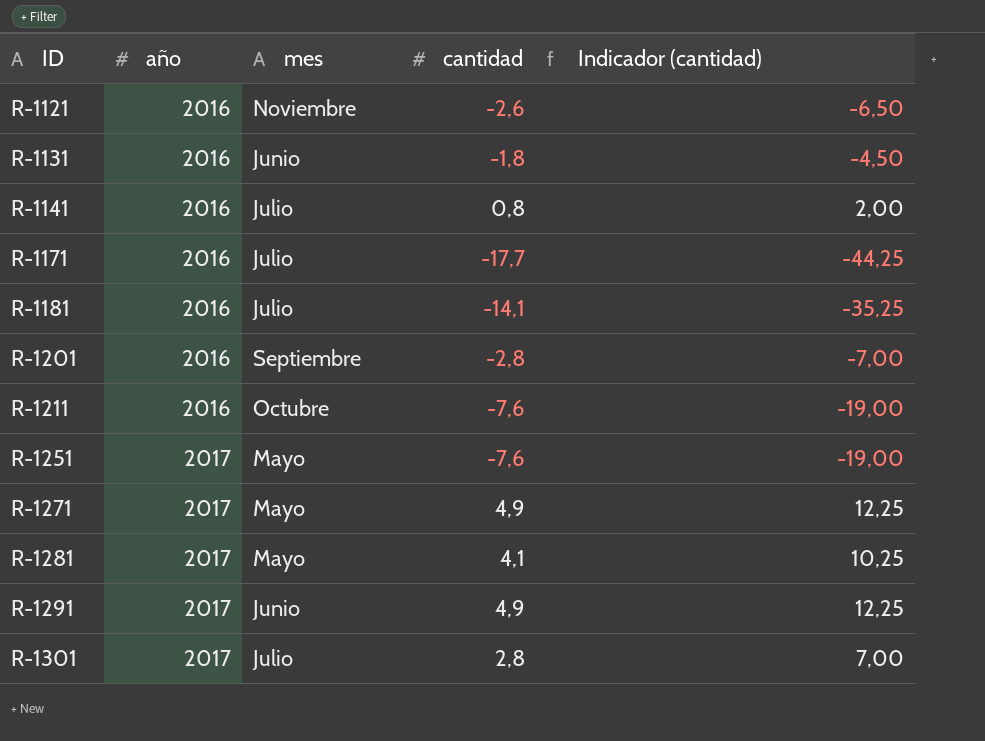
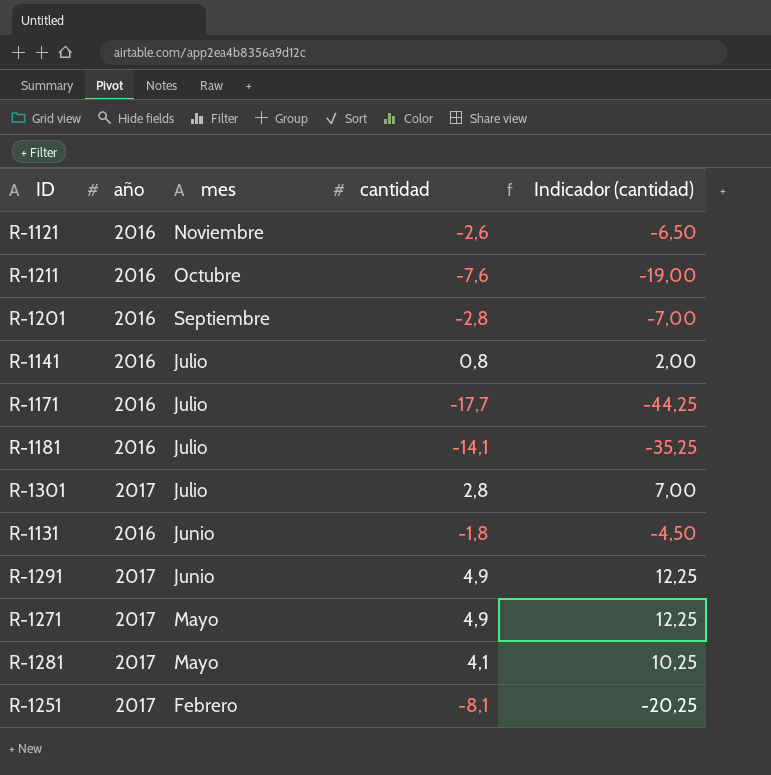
row order: ID ascending -> mes descending
R-1251 | mes: Mayo -> Febrero
R-1251 | cantidad: -7,6 -> -8,1
R-1251 | Indicador (cantidad): -19,00 -> -20,25

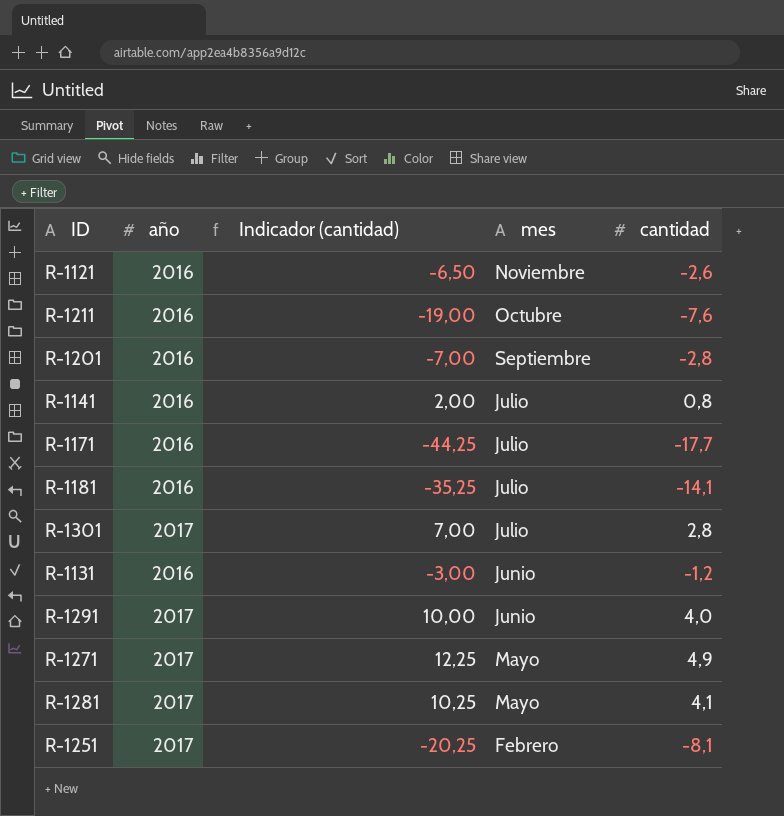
column Indicador (cantidad) | position: 5 -> 3
R-1131 | Indicador (cantidad): -4,50 -> -3,00
R-1131 | cantidad: -1,8 -> -1,2
R-1291 | Indicador (cantidad): 12,25 -> 10,00
R-1291 | cantidad: 4,9 -> 4,0

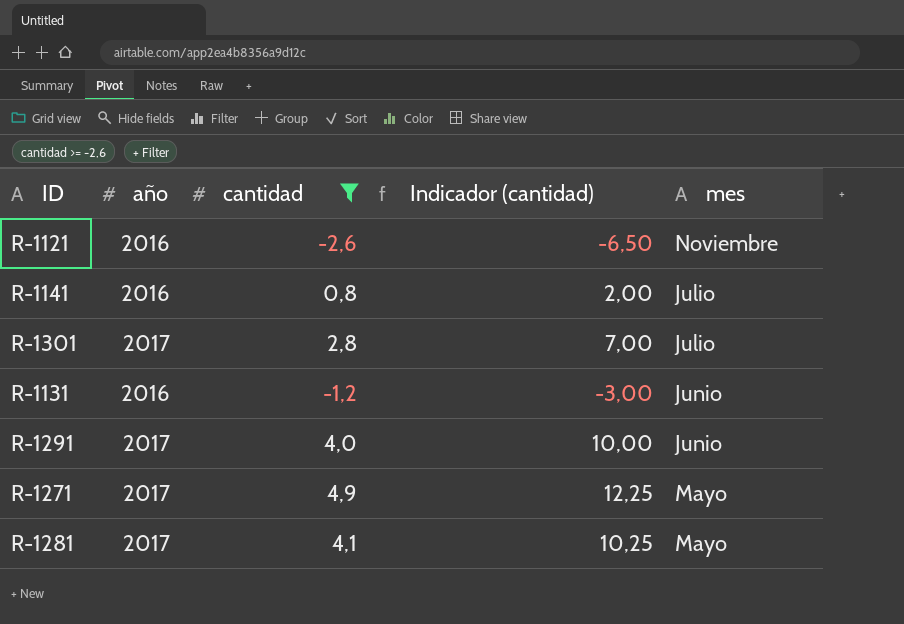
filter: none -> cantidad >= -2,6
column cantidad | position: 5 -> 3

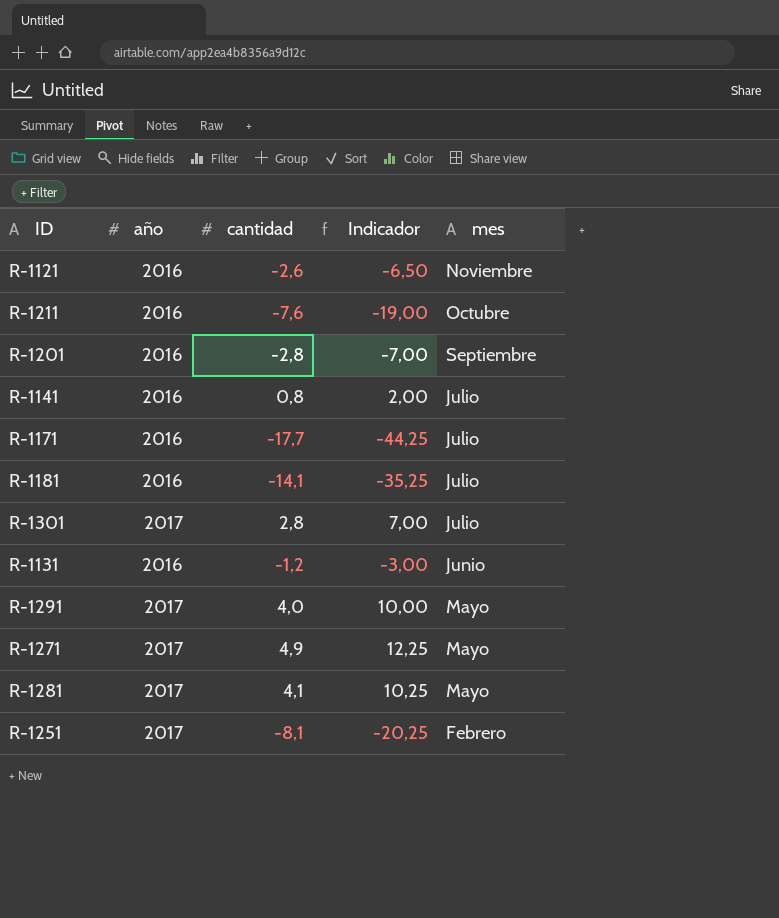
filter: cantidad >= -2,6 -> none
column name: Indicador (cantidad) -> Indicador
R-1291 | mes: Junio -> Mayo

